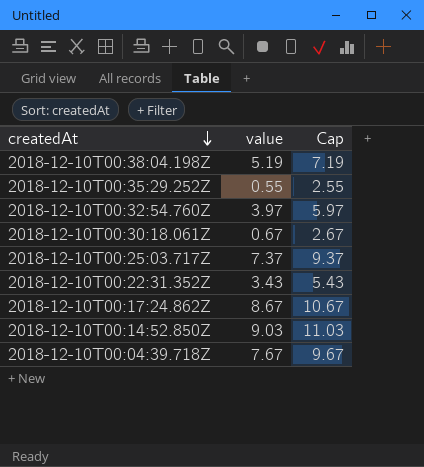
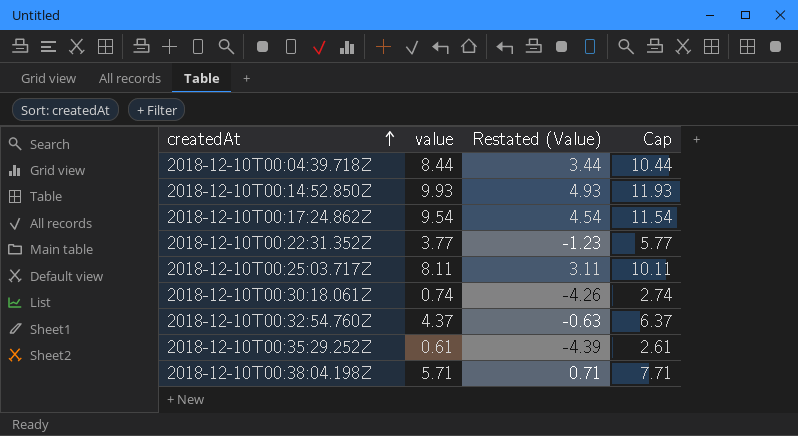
row order: createdAt descending -> createdAt ascending
column Restated (Value) | formula: none -> [value] - 5
2018-12-10T00:04:39.718Z | value: 7.67 -> 8.44
2018-12-10T00:04:39.718Z | Cap: 9.67 -> 10.44
2018-12-10T00:14:52.850Z | value: 9.03 -> 9.93
2018-12-10T00:14:52.850Z | Cap: 11.03 -> 11.93
2018-12-10T00:17:24.862Z | value: 8.67 -> 9.54
2018-12-10T00:17:24.862Z | Cap: 10.67 -> 11.54
2018-12-10T00:22:31.352Z | value: 3.43 -> 3.77
2018-12-10T00:22:31.352Z | Cap: 5.43 -> 5.77
2018-12-10T00:25:03.717Z | value: 7.37 -> 8.11
2018-12-10T00:25:03.717Z | Cap: 9.37 -> 10.11
2018-12-10T00:30:18.061Z | value: 0.67 -> 0.74
2018-12-10T00:30:18.061Z | Cap: 2.67 -> 2.74
2018-12-10T00:32:54.760Z | value: 3.97 -> 4.37
2018-12-10T00:32:54.760Z | Cap: 5.97 -> 6.37
2018-12-10T00:35:29.252Z | value: 0.55 -> 0.61
2018-12-10T00:35:29.252Z | Cap: 2.55 -> 2.61
2018-12-10T00:38:04.198Z | value: 5.19 -> 5.71
2018-12-10T00:38:04.198Z | Cap: 7.19 -> 7.71

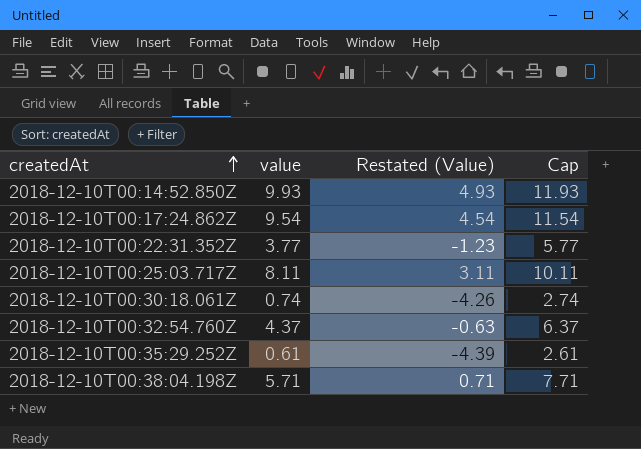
row 2018-12-10T00:04:39.718Z: 8.44 | 3.44 | 10.44 -> none

